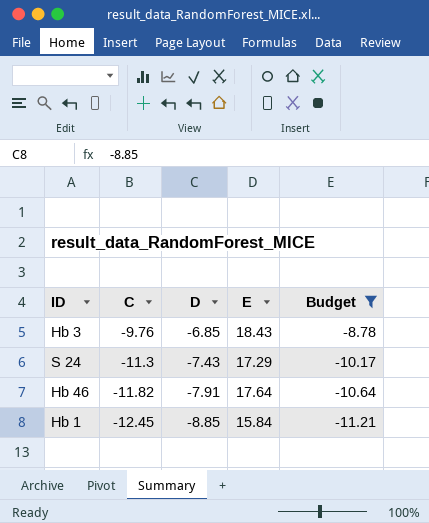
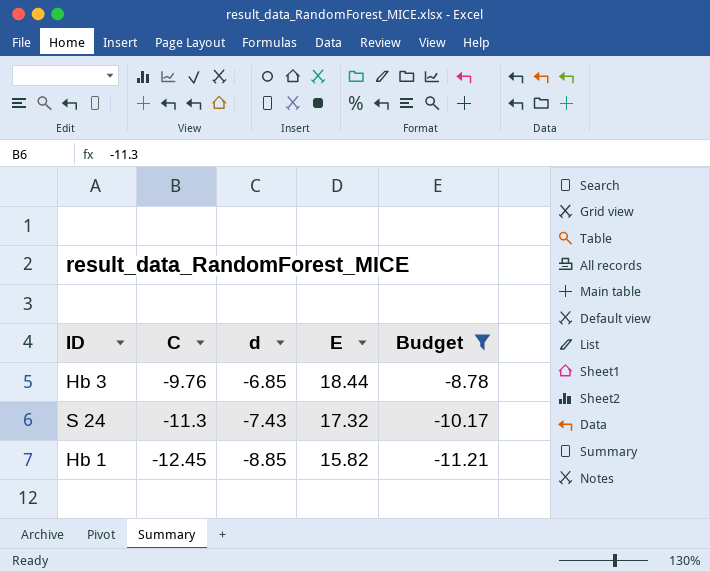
column name: D -> d
row Hb 46: -11.82 | -7.91 | 17.64 | -10.64 -> none
Hb 3 | E: 18.43 -> 18.44
S 24 | E: 17.29 -> 17.32
Hb 1 | E: 15.84 -> 15.82

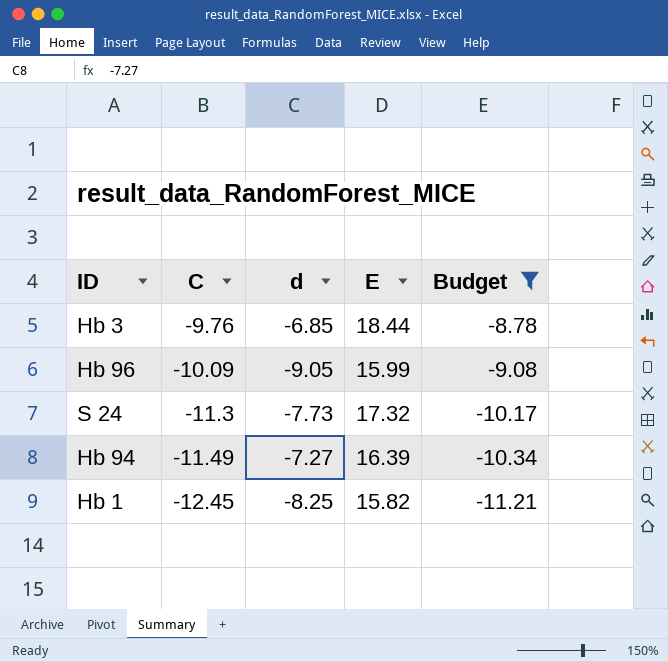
row Hb 96: none -> -10.09 | -9.05 | 15.99 | -9.08
S 24 | d: -7.43 -> -7.73
row Hb 94: none -> -11.49 | -7.27 | 16.39 | -10.34
Hb 1 | d: -8.85 -> -8.25

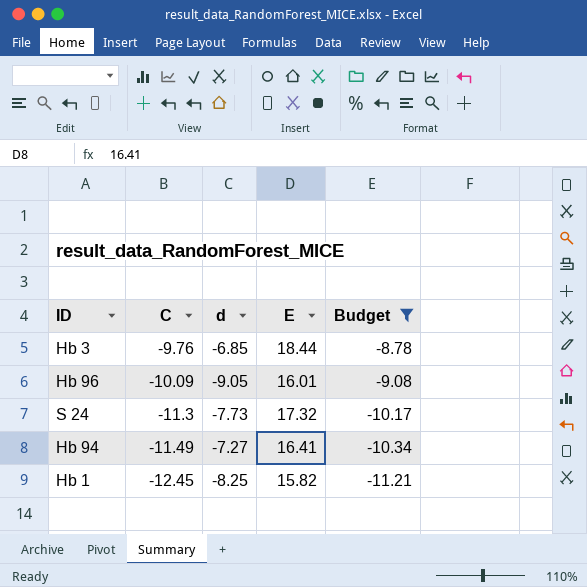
Hb 96 | E: 15.99 -> 16.01
Hb 94 | E: 16.39 -> 16.41

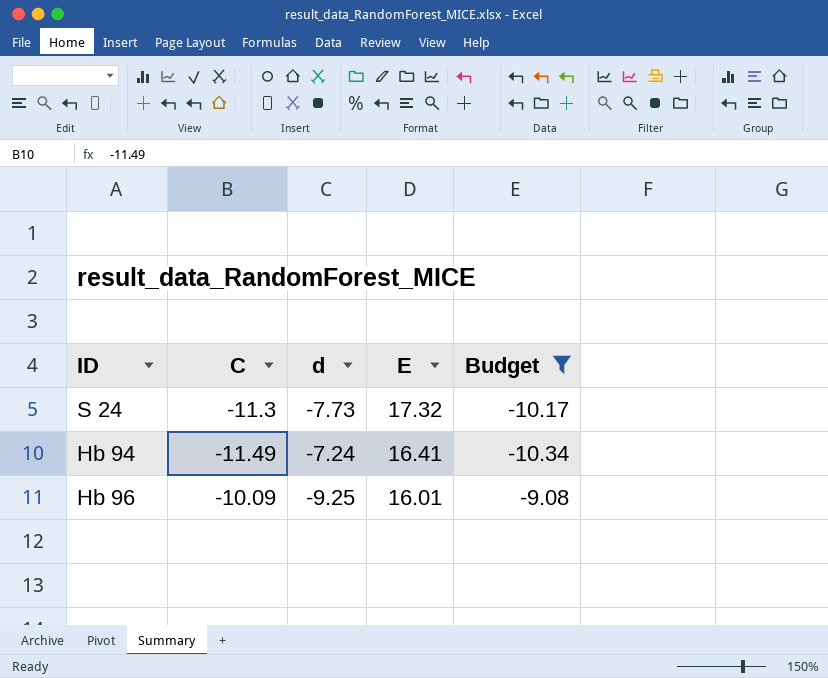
row order: C descending -> E descending
row Hb 3: -9.76 | -6.85 | 18.44 | -8.78 -> none
row Hb 1: -12.45 | -8.25 | 15.82 | -11.21 -> none
Hb 94 | d: -7.27 -> -7.24
Hb 96 | d: -9.05 -> -9.25

